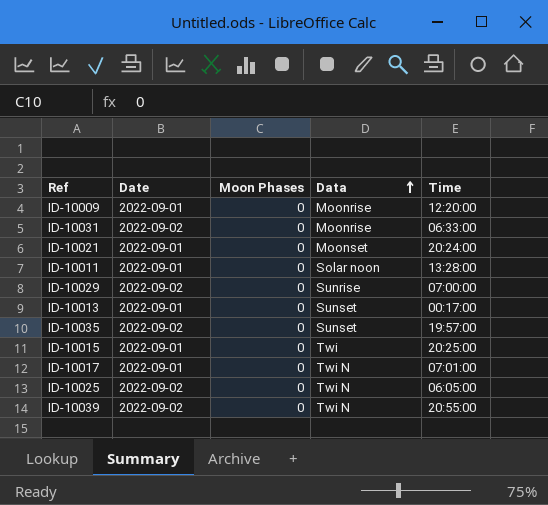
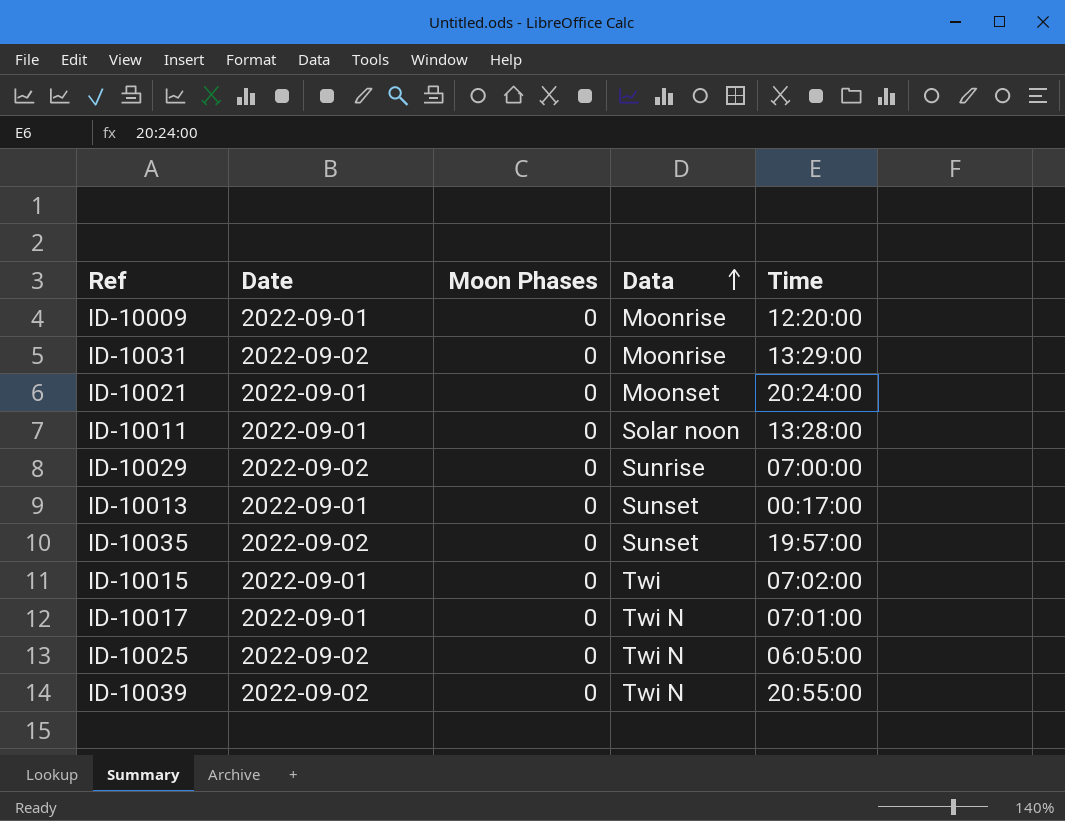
ID-10031 | Time: 06:33:00 -> 13:29:00
ID-10015 | Time: 20:25:00 -> 07:02:00

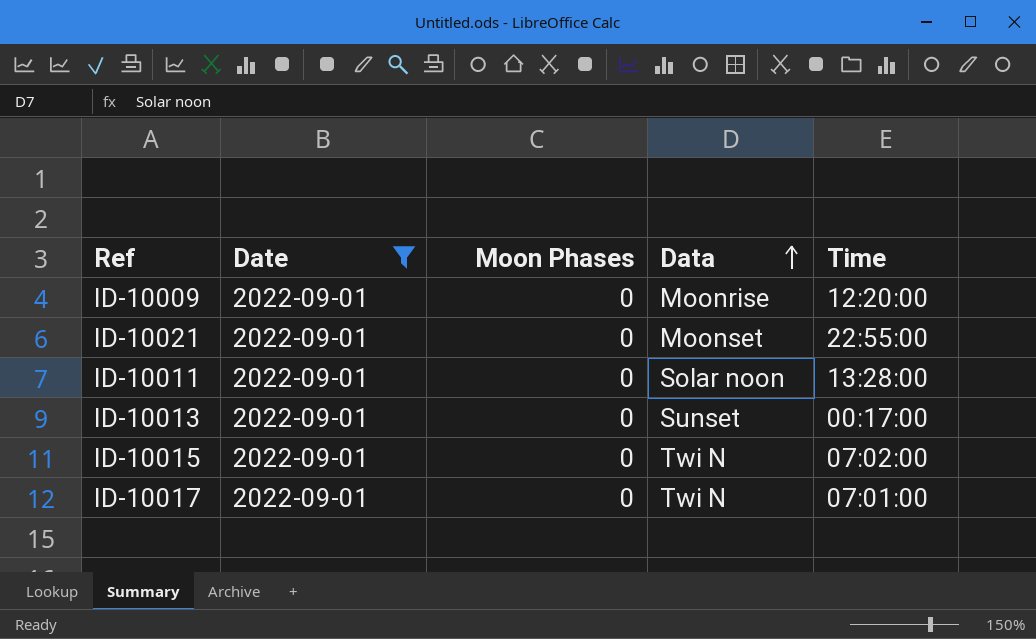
filter: none -> Date = 2022-09-01
ID-10021 | Time: 20:24:00 -> 22:55:00
ID-10015 | Data: Twi -> Twi N

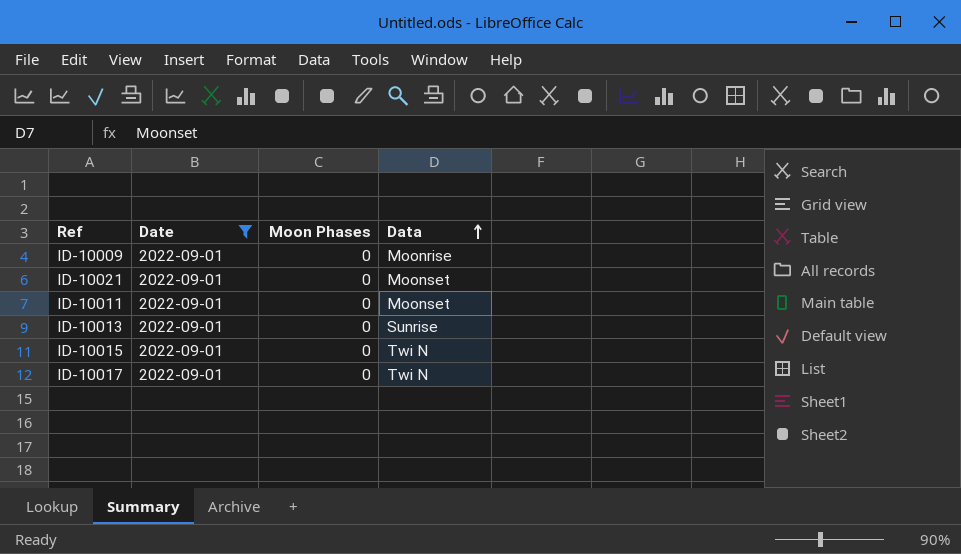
column Time | position: 5 -> none
ID-10011 | Data: Solar noon -> Moonset
ID-10013 | Data: Sunset -> Sunrise

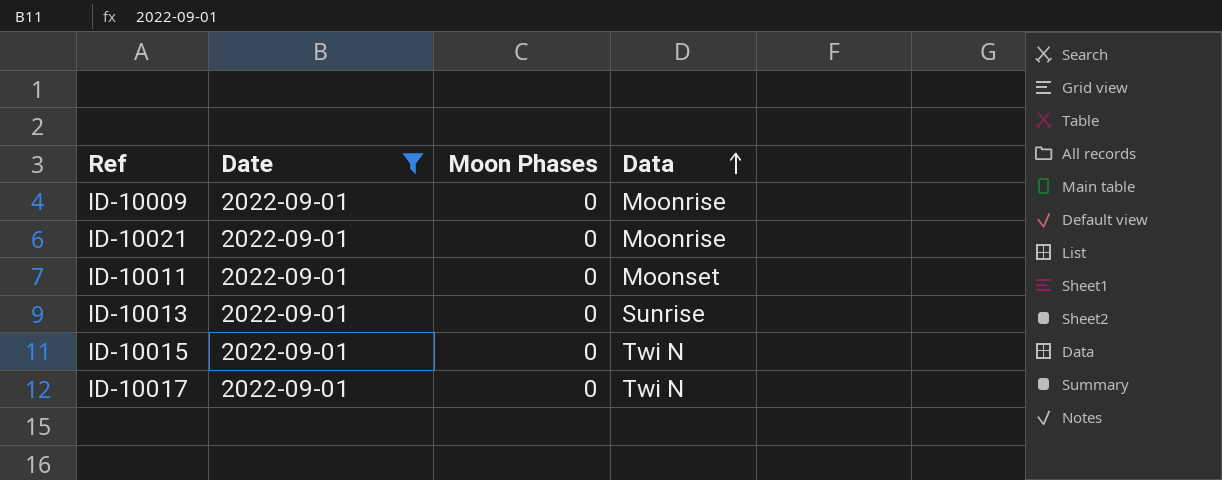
ID-10021 | Data: Moonset -> Moonrise

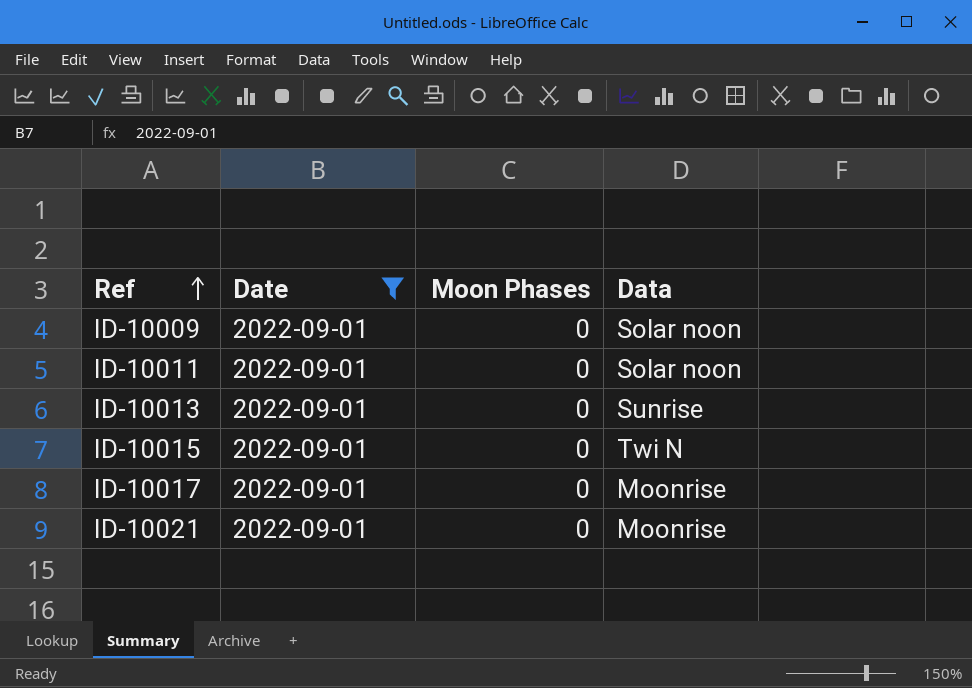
row order: Data ascending -> Ref ascending
ID-10009 | Data: Moonrise -> Solar noon
ID-10011 | Data: Moonset -> Solar noon
ID-10017 | Data: Twi N -> Moonrise

